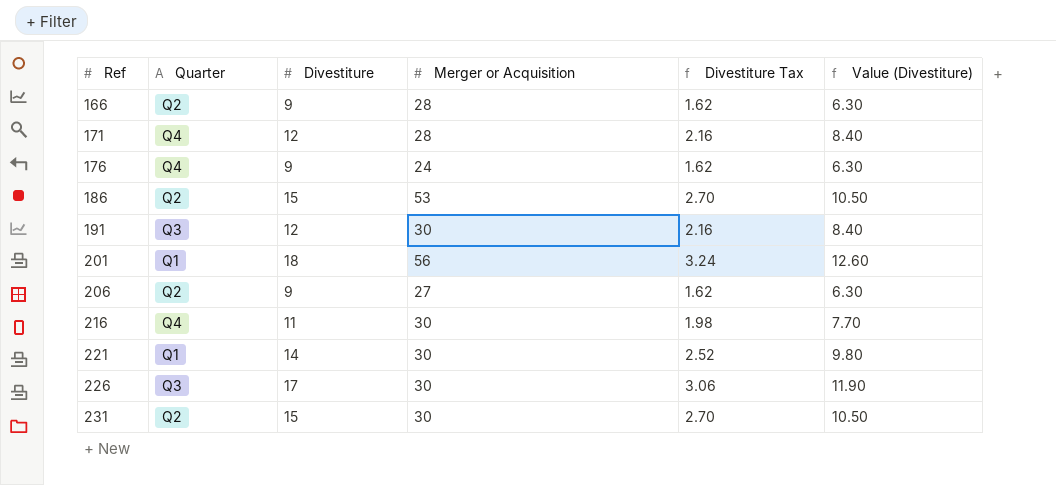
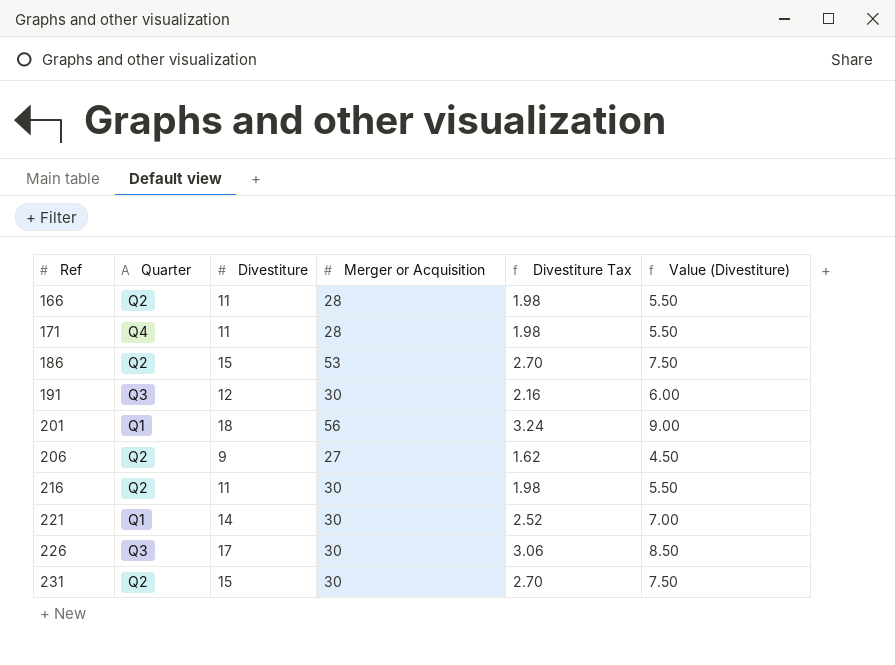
column Value (Divestiture) | formula: [Divestiture] * 0.7 -> [Divestiture] * 0.5
row 176: Q4 | 9 | 24 | 1.62 | 6.30 -> none
166 | Divestiture: 9 -> 11
166 | Divestiture Tax: 1.62 -> 1.98
171 | Divestiture: 12 -> 11
171 | Divestiture Tax: 2.16 -> 1.98
216 | Quarter: Q4 -> Q2

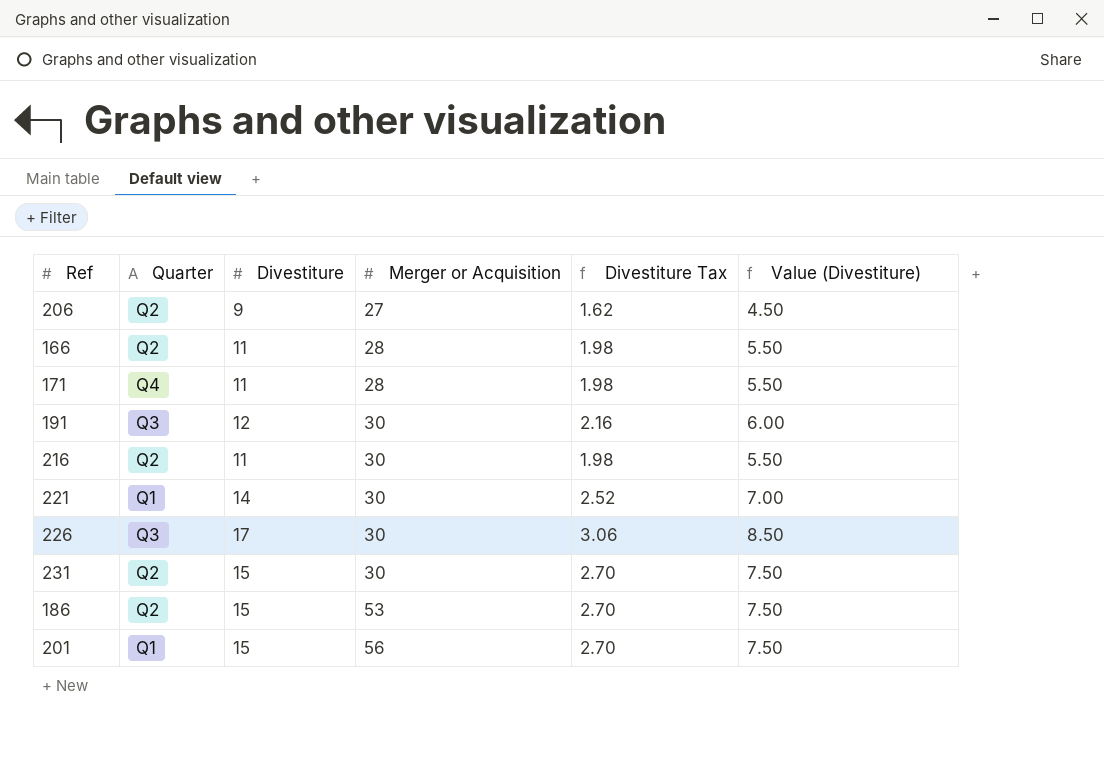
row order: Ref ascending -> Merger or Acquisition ascending
201 | Divestiture: 18 -> 15
201 | Divestiture Tax: 3.24 -> 2.70
201 | Value (Divestiture): 9.00 -> 7.50

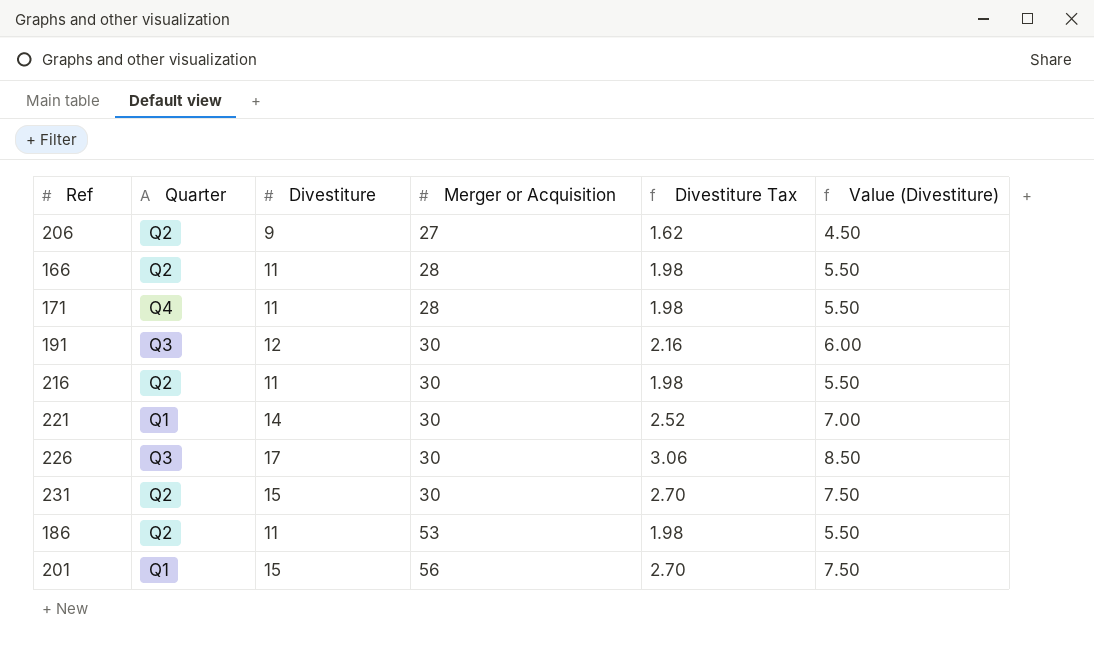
186 | Divestiture: 15 -> 11
186 | Divestiture Tax: 2.70 -> 1.98
186 | Value (Divestiture): 7.50 -> 5.50

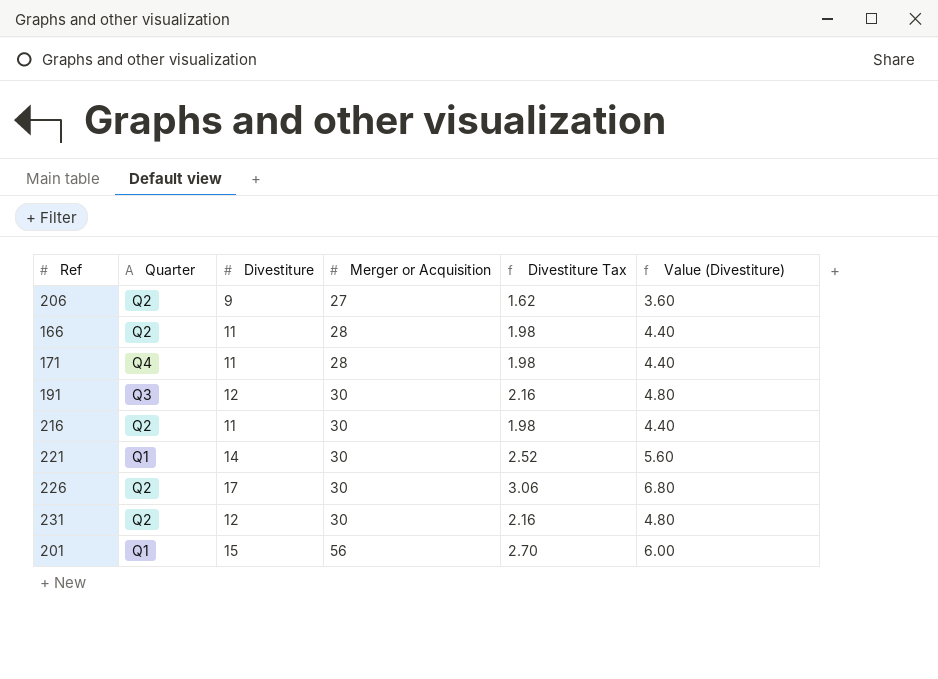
column Value (Divestiture) | formula: [Divestiture] * 0.5 -> [Divestiture] * 0.4
row 186: Q2 | 11 | 53 | 1.98 | 5.50 -> none
226 | Quarter: Q3 -> Q2
231 | Divestiture: 15 -> 12
231 | Divestiture Tax: 2.70 -> 2.16

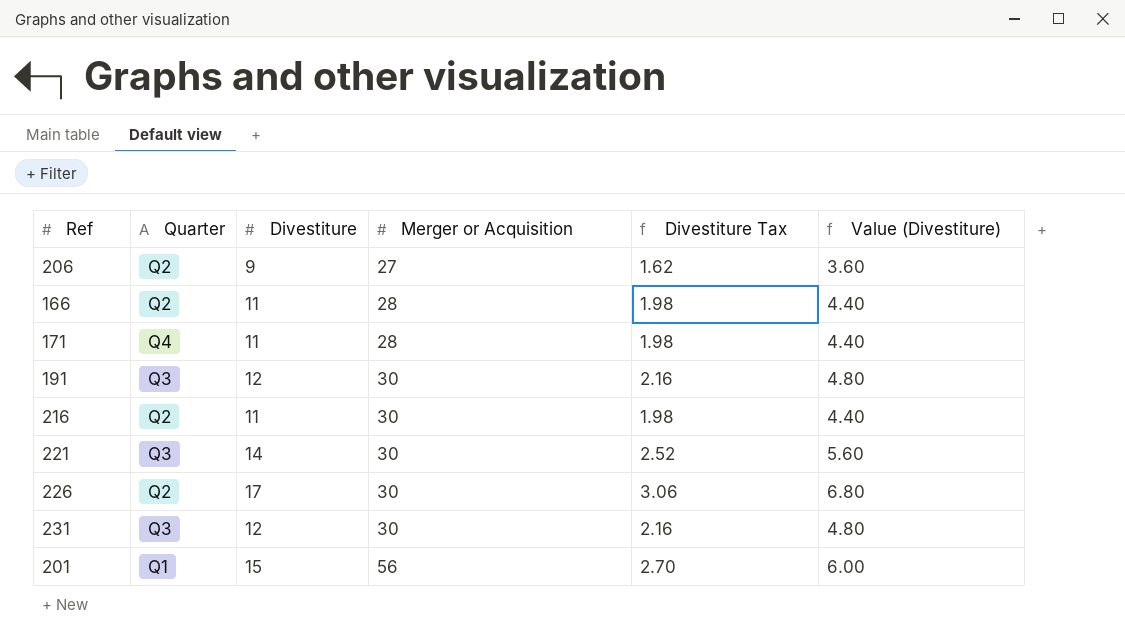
221 | Quarter: Q1 -> Q3
231 | Quarter: Q2 -> Q3

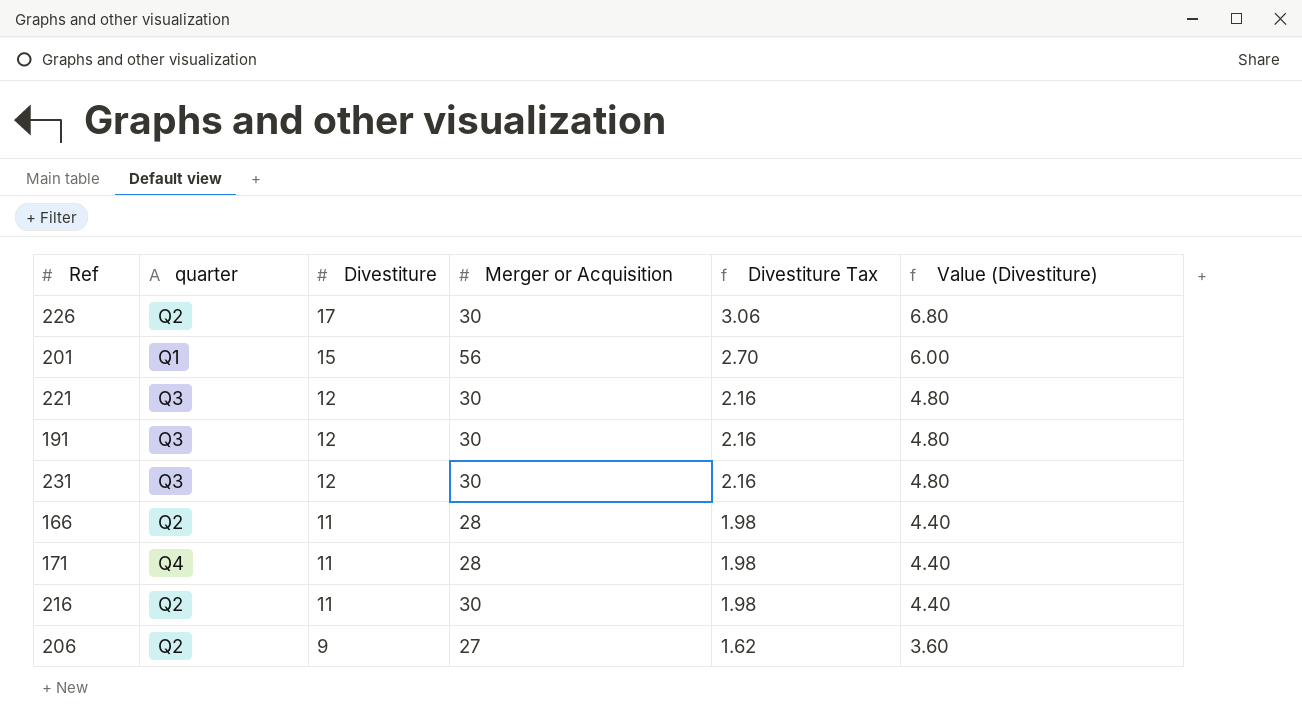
row order: Merger or Acquisition ascending -> Divestiture descending
column name: Quarter -> quarter
221 | Divestiture: 14 -> 12
221 | Divestiture Tax: 2.52 -> 2.16
221 | Value (Divestiture): 5.60 -> 4.80

